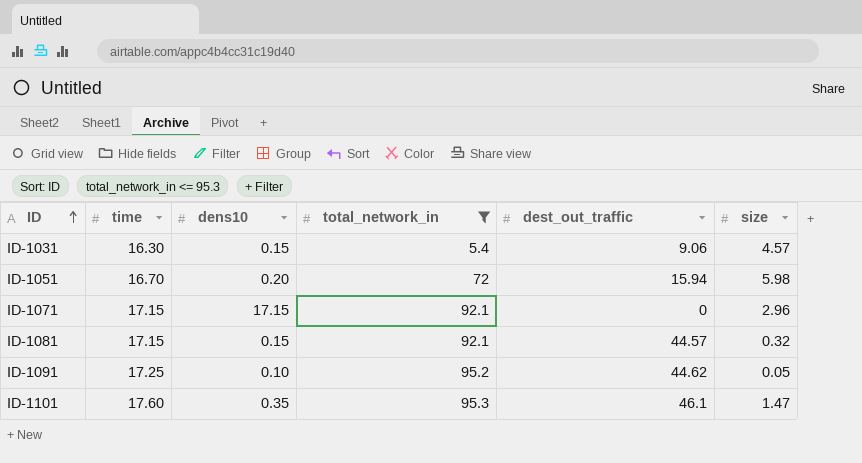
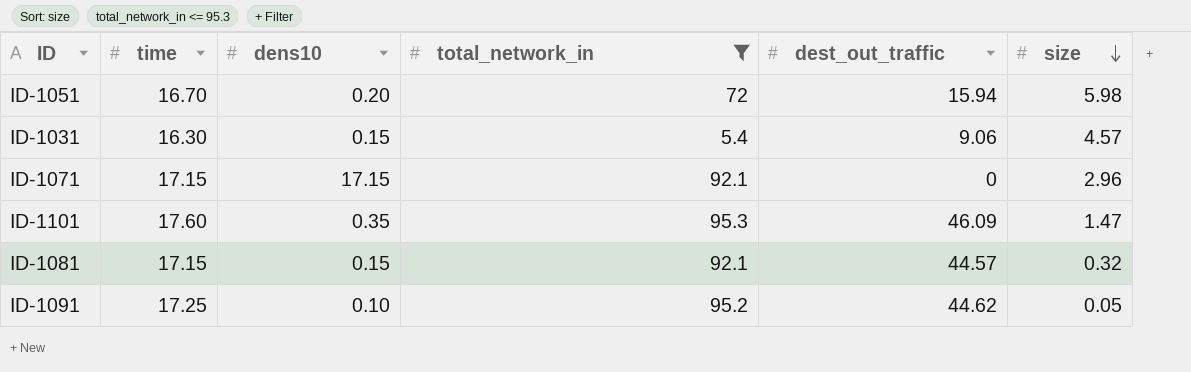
row order: ID ascending -> size descending
ID-1101 | dest_out_traffic: 46.1 -> 46.09

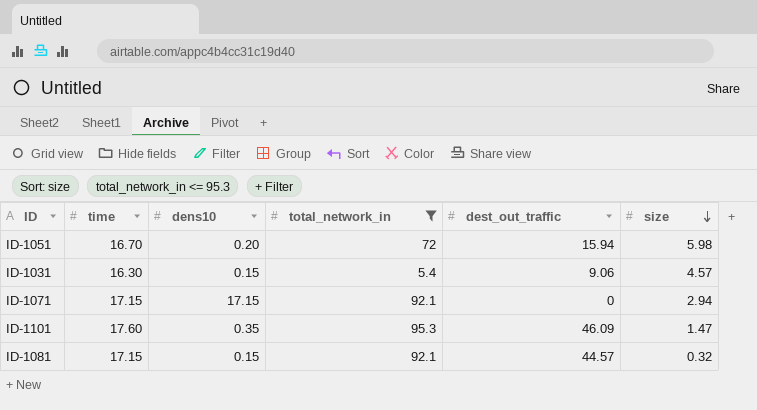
row ID-1091: 17.25 | 0.10 | 95.2 | 44.62 | 0.05 -> none
ID-1071 | size: 2.96 -> 2.94

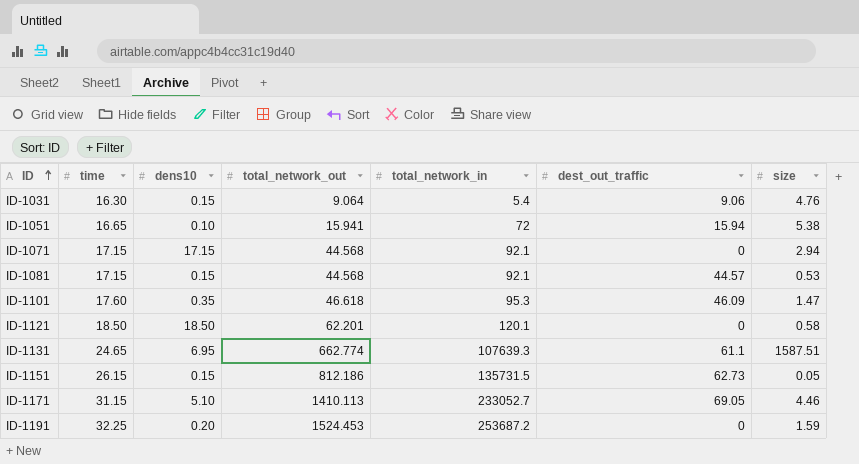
filter: total_network_in <= 95.3 -> none
row order: size descending -> ID ascending
column total_network_out | position: none -> 4
ID-1031 | size: 4.57 -> 4.76
ID-1051 | time: 16.70 -> 16.65
ID-1051 | dens10: 0.20 -> 0.10
ID-1051 | size: 5.98 -> 5.38
ID-1081 | size: 0.32 -> 0.53

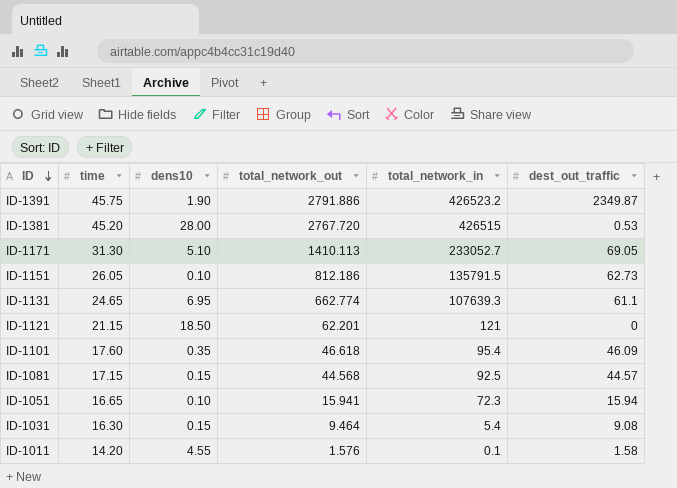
row order: ID ascending -> ID descending
column size | position: 7 -> none
row ID-1071: 17.15 | 17.15 | 44.568 | 92.1 | 0 | 2.94 -> none
row ID-1191: 32.25 | 0.20 | 1524.453 | 253687.2 | 0 | 1.59 -> none
row ID-1391: none -> 45.75 | 1.90 | 2791.886 | 426523.2 | 2349.87
row ID-1381: none -> 45.20 | 28.00 | 2767.720 | 426515 | 0.53
ID-1171 | time: 31.15 -> 31.30
ID-1151 | time: 26.15 -> 26.05
ID-1151 | dens10: 0.15 -> 0.10
ID-1151 | total_network_in: 135731.5 -> 135791.5
ID-1121 | time: 18.50 -> 21.15
ID-1121 | total_network_in: 120.1 -> 121
ID-1101 | total_network_in: 95.3 -> 95.4
ID-1081 | total_network_in: 92.1 -> 92.5
ID-1051 | total_network_in: 72 -> 72.3
ID-1031 | total_network_out: 9.064 -> 9.464
ID-1031 | dest_out_traffic: 9.06 -> 9.08
row ID-1011: none -> 14.20 | 4.55 | 1.576 | 0.1 | 1.58

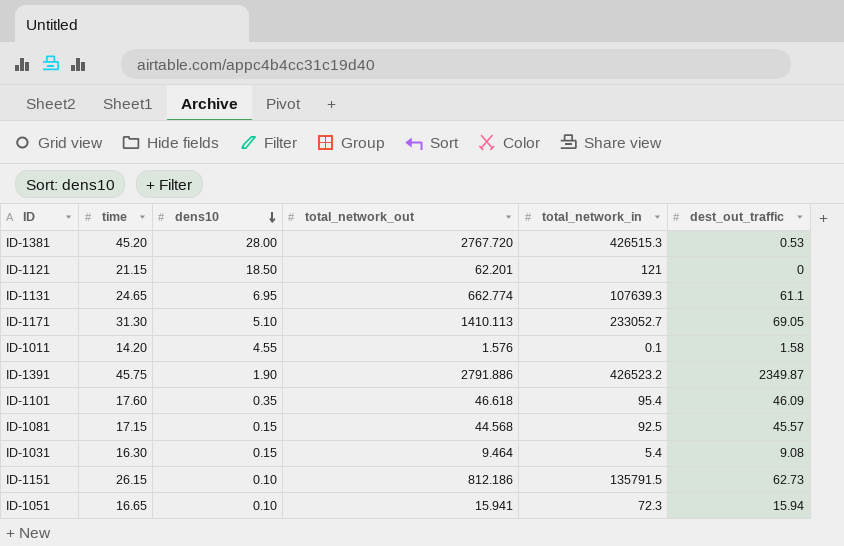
row order: ID descending -> dens10 descending
ID-1381 | total_network_in: 426515 -> 426515.3
ID-1081 | dest_out_traffic: 44.57 -> 45.57
ID-1151 | time: 26.05 -> 26.15

